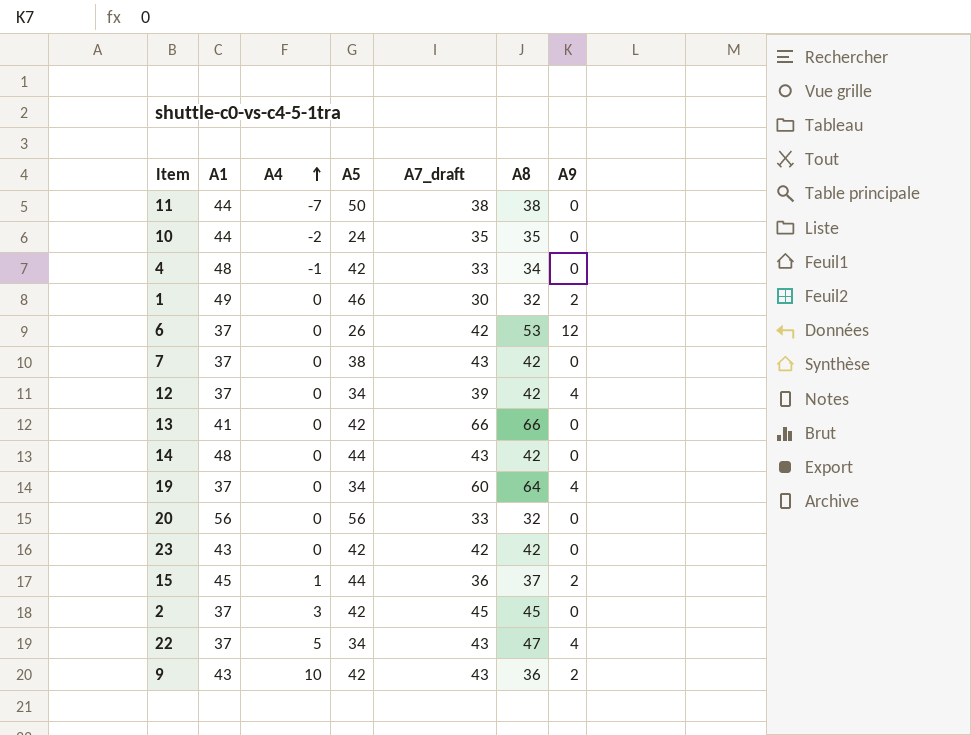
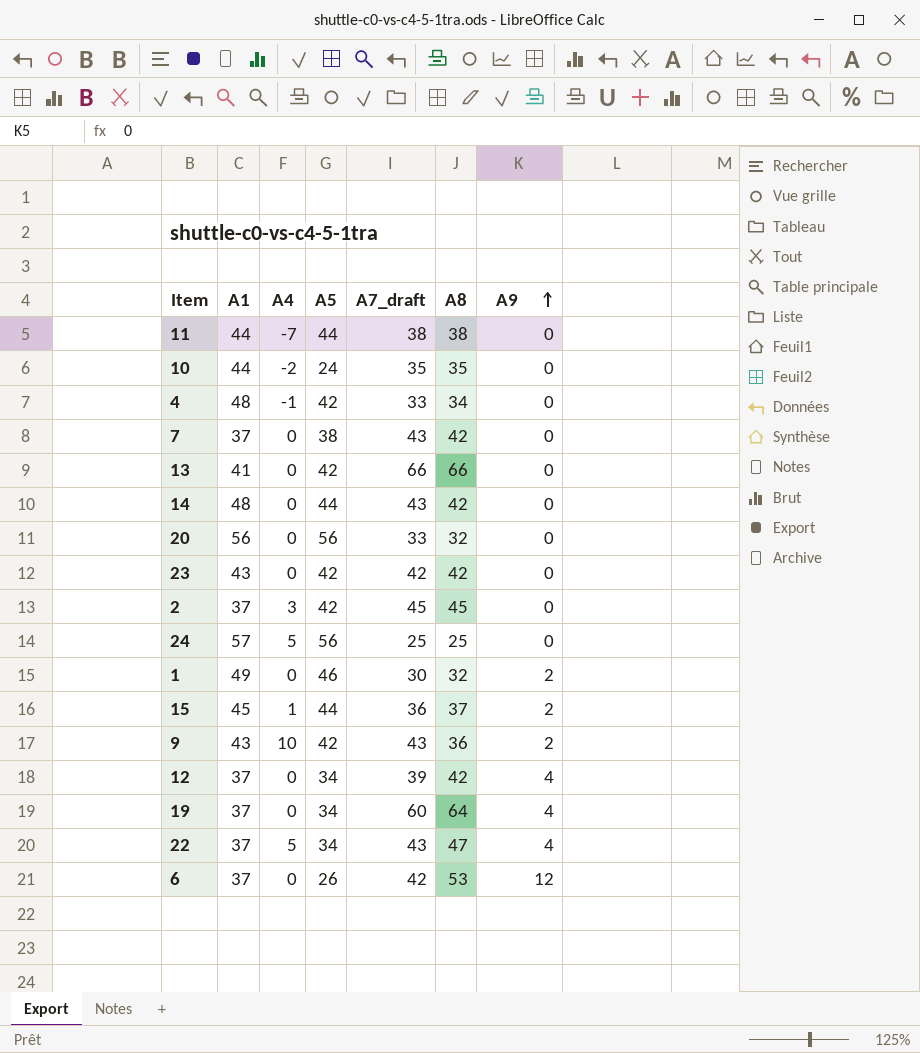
row order: A4 ascending -> A9 ascending
11 | A5: 50 -> 44
row 24: none -> 57 | 5 | 56 | 25 | 25 | 0

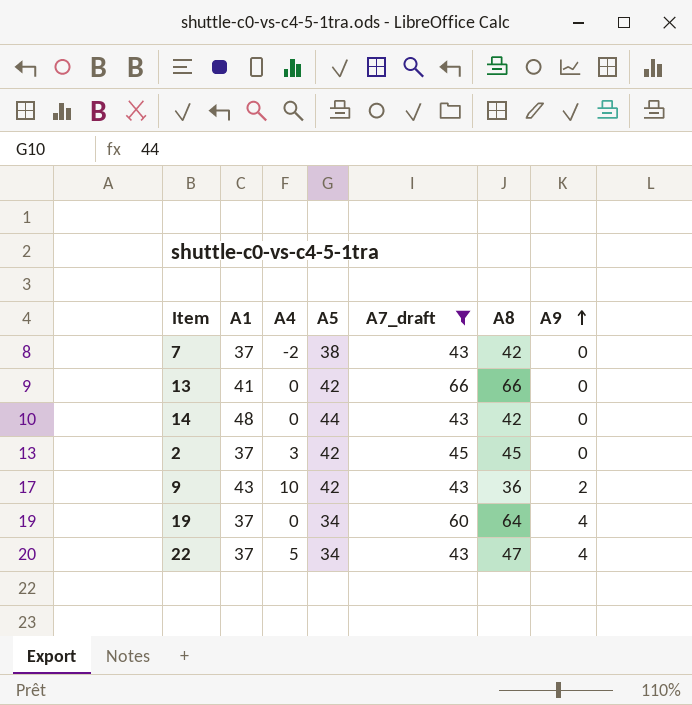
filter: none -> A7_draft >= 43
7 | A4: 0 -> -2

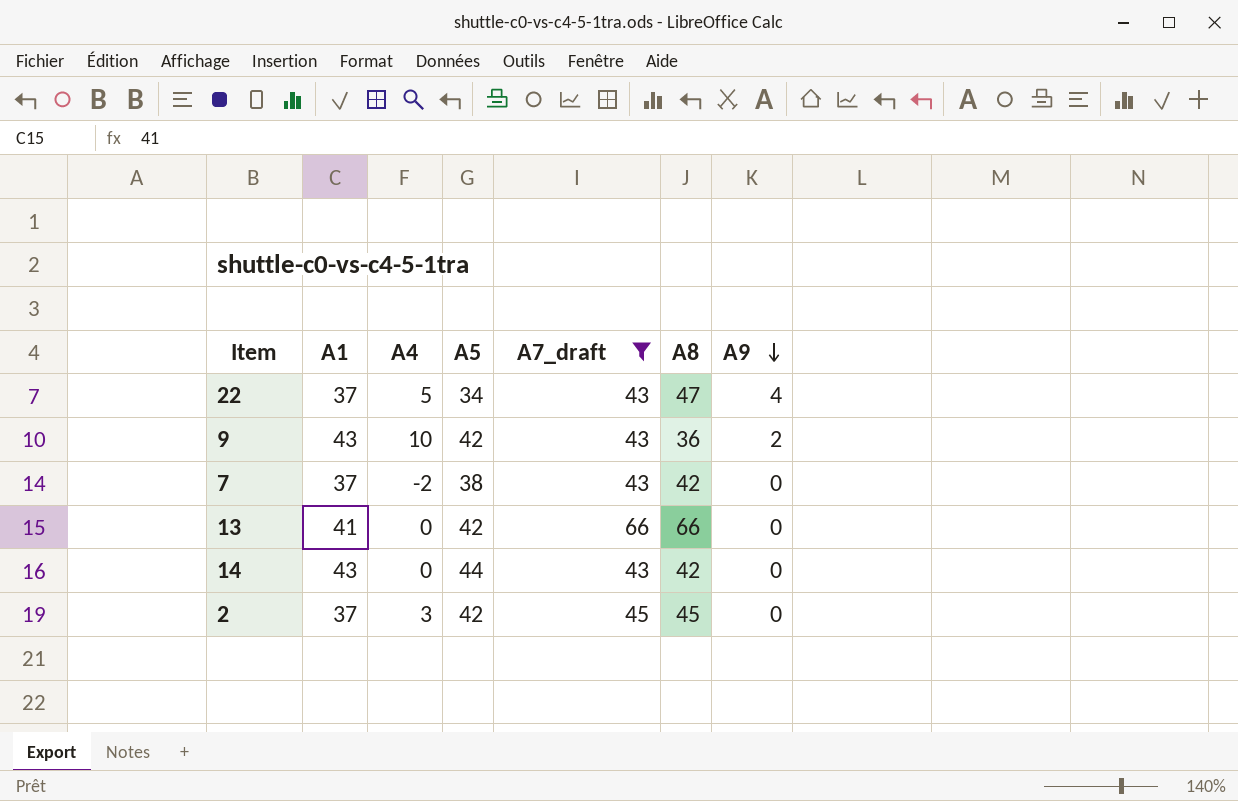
row order: A9 ascending -> A9 descending
row 19: 37 | 0 | 34 | 60 | 64 | 4 -> none
14 | A1: 48 -> 43

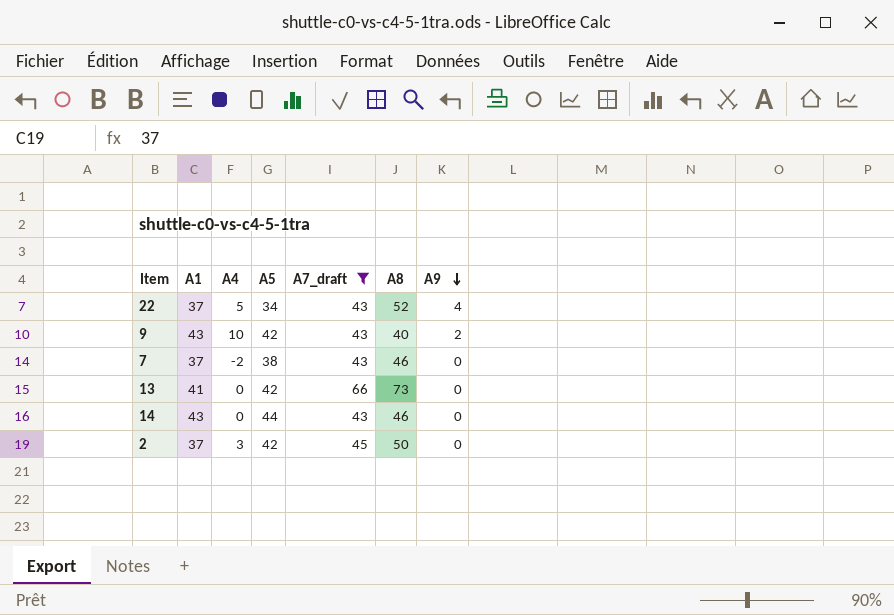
22 | A8: 47 -> 52
9 | A8: 36 -> 40
7 | A8: 42 -> 46
13 | A8: 66 -> 73
14 | A8: 42 -> 46
2 | A8: 45 -> 50

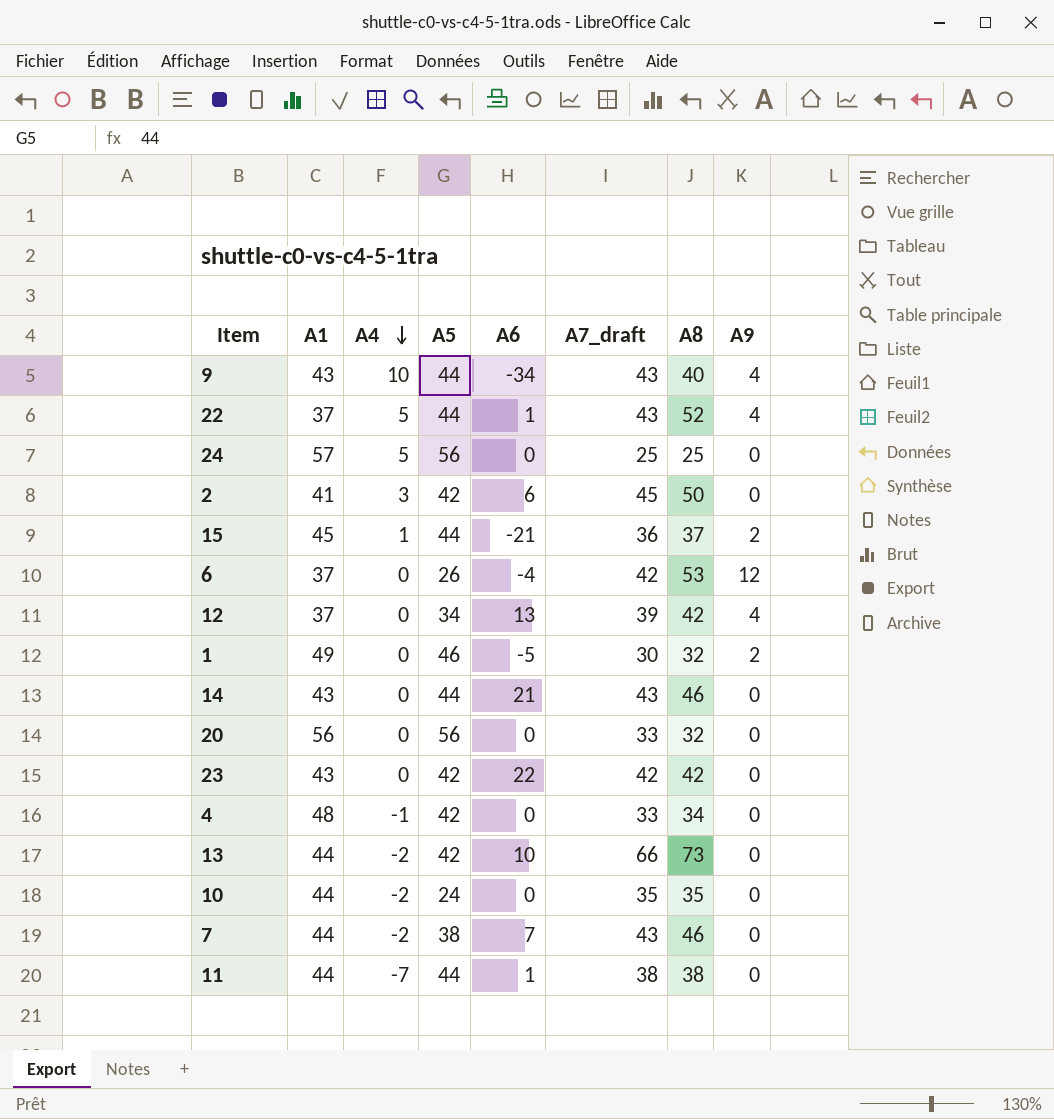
filter: A7_draft >= 43 -> none
row order: A9 descending -> A4 descending
column A6 | position: none -> 5
9 | A5: 42 -> 44
9 | A9: 2 -> 4
22 | A5: 34 -> 44
2 | A1: 37 -> 41
13 | A1: 41 -> 44
13 | A4: 0 -> -2
7 | A1: 37 -> 44

